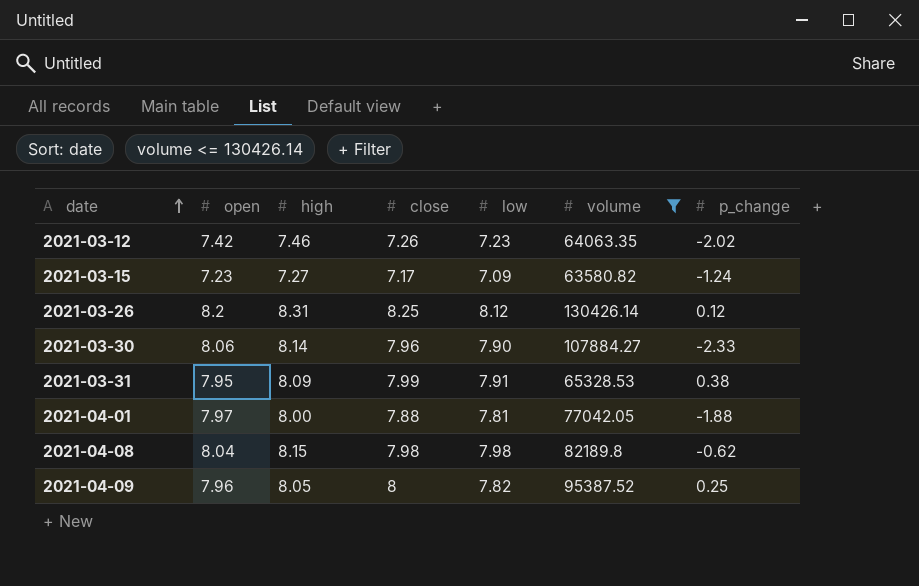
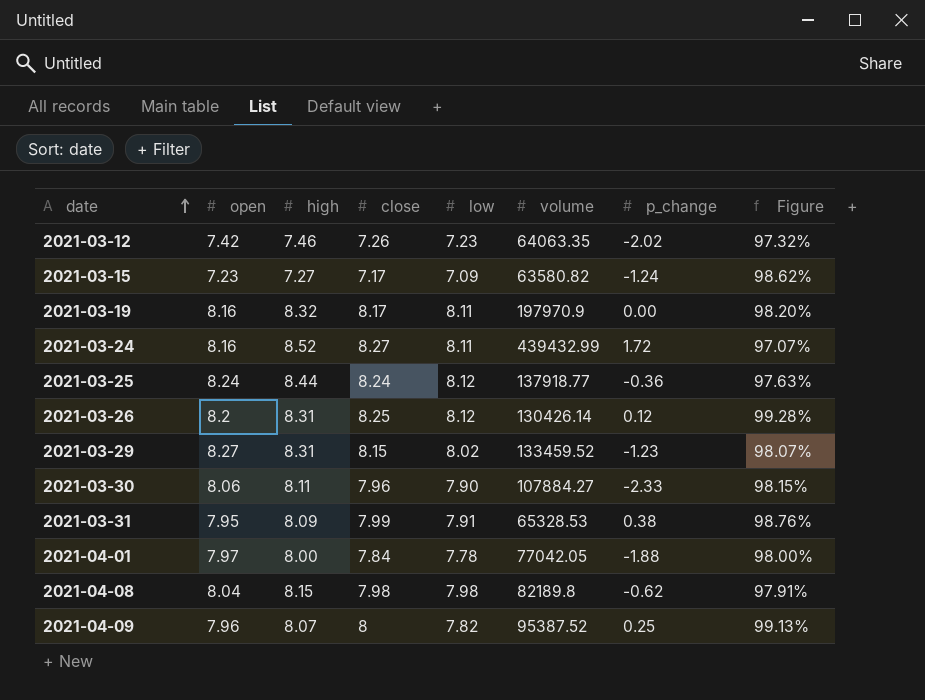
filter: volume <= 130426.14 -> none
column Figure | formula: none -> [close] / [high]
2021-03-30 | high: 8.14 -> 8.11
2021-04-01 | close: 7.88 -> 7.84
2021-04-01 | low: 7.81 -> 7.78
2021-04-09 | high: 8.05 -> 8.07

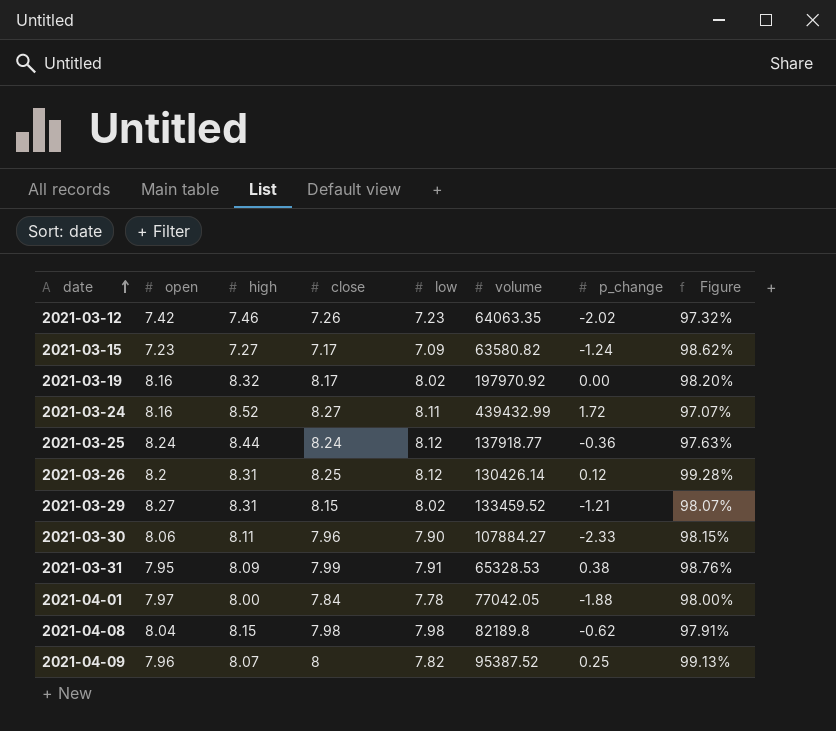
2021-03-19 | low: 8.11 -> 8.02
2021-03-19 | volume: 197970.9 -> 197970.92
2021-03-29 | p_change: -1.23 -> -1.21

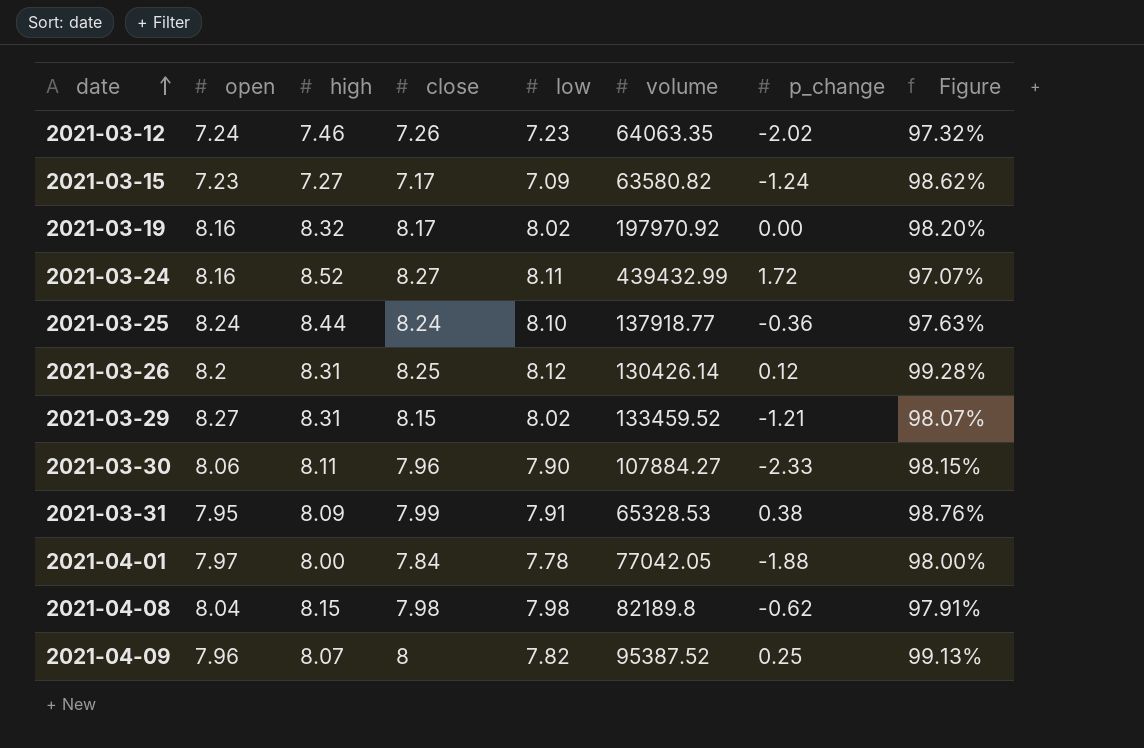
2021-03-12 | open: 7.42 -> 7.24
2021-03-25 | low: 8.12 -> 8.10

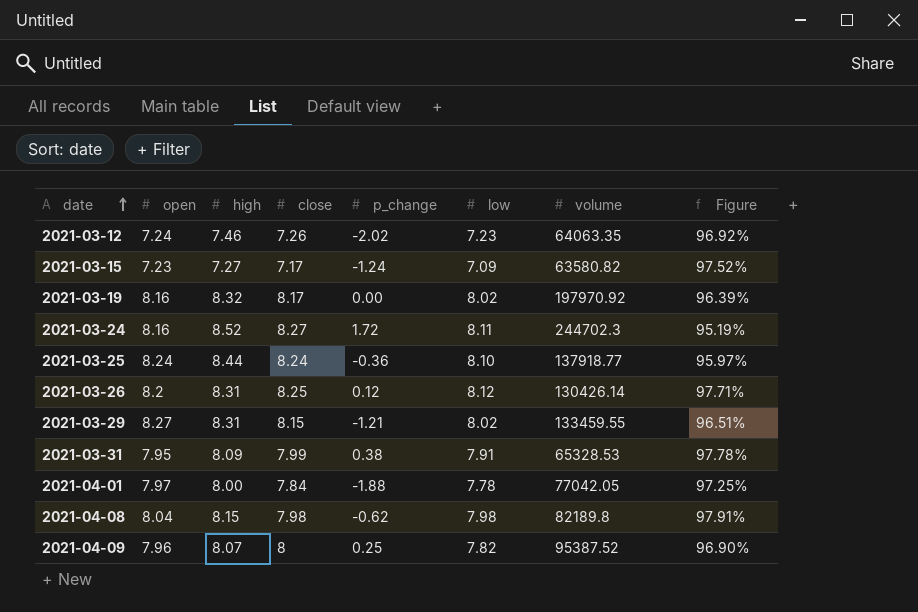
column p_change | position: 7 -> 5
column Figure | formula: [close] / [high] -> [low] / [high]
row 2021-03-30: 8.06 | 8.11 | 7.96 | 7.90 | 107884.27 | -2.33 | 98.15% -> none
2021-03-24 | volume: 439432.99 -> 244702.3
2021-03-29 | volume: 133459.52 -> 133459.55

